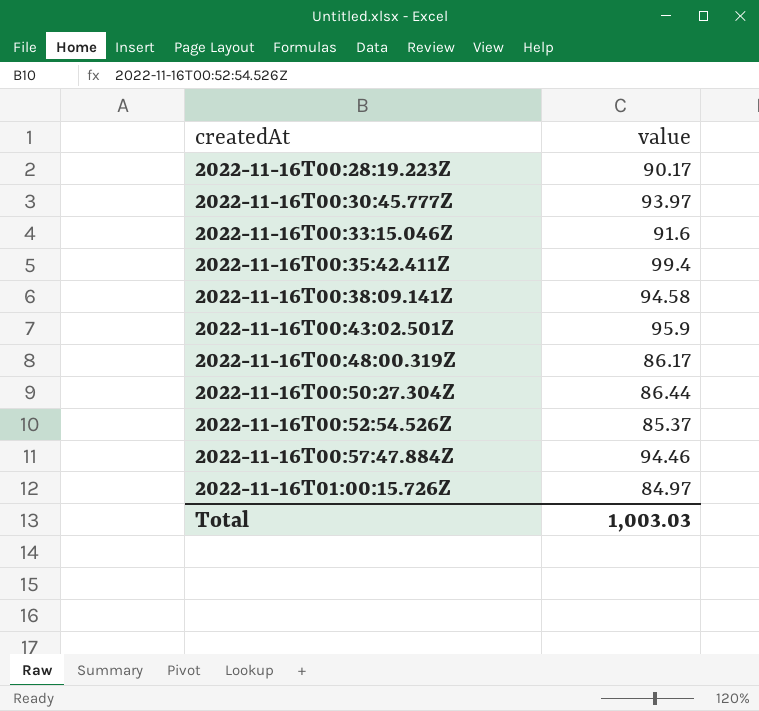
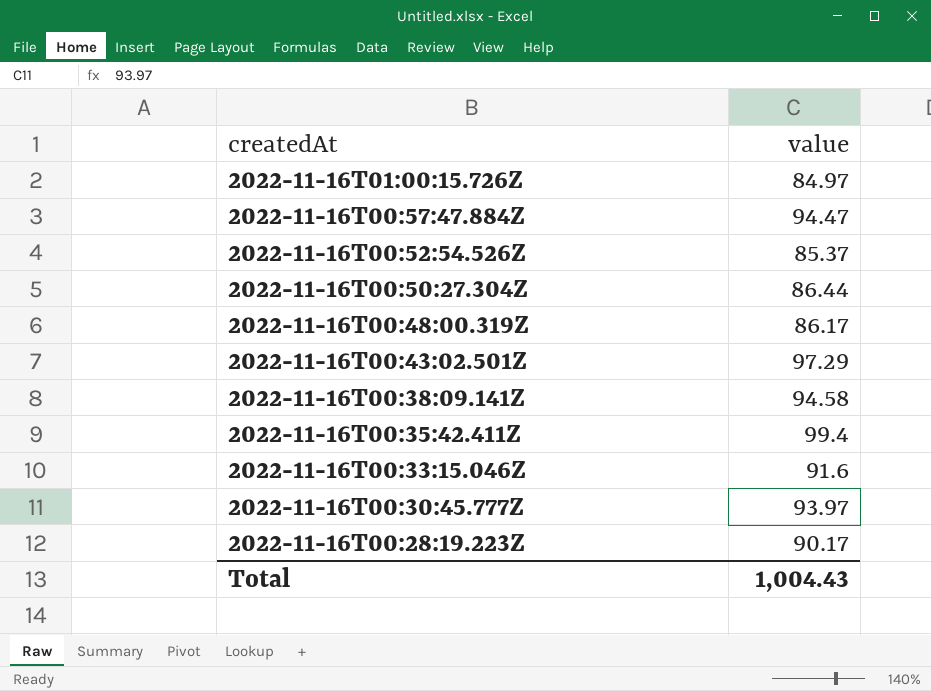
row order: createdAt ascending -> createdAt descending
2022-11-16T00:57:47.884Z | value: 94.46 -> 94.47
2022-11-16T00:43:02.501Z | value: 95.9 -> 97.29
Total | value: 1,003.03 -> 1,004.43

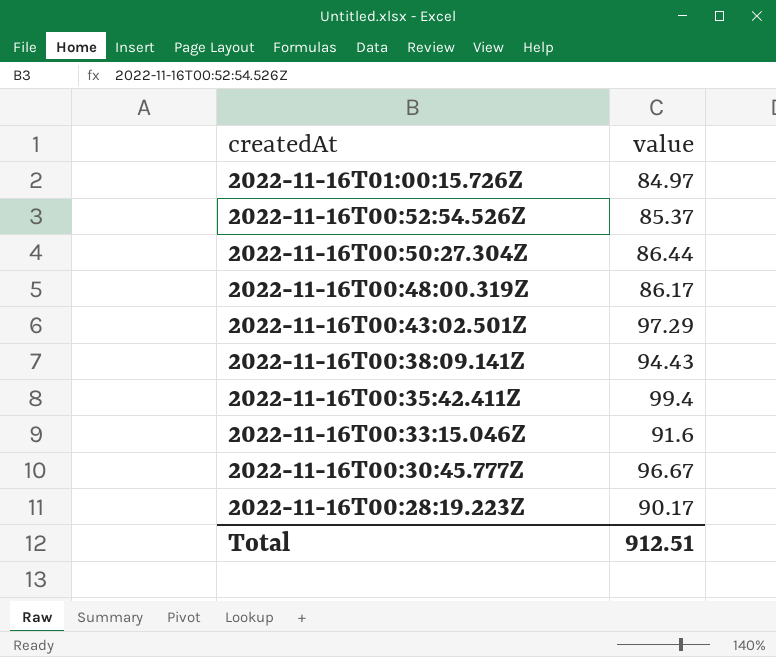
row 2022-11-16T00:57:47.884Z: 94.47 -> none
2022-11-16T00:38:09.141Z | value: 94.58 -> 94.43
2022-11-16T00:30:45.777Z | value: 93.97 -> 96.67
Total | value: 1,004.43 -> 912.51

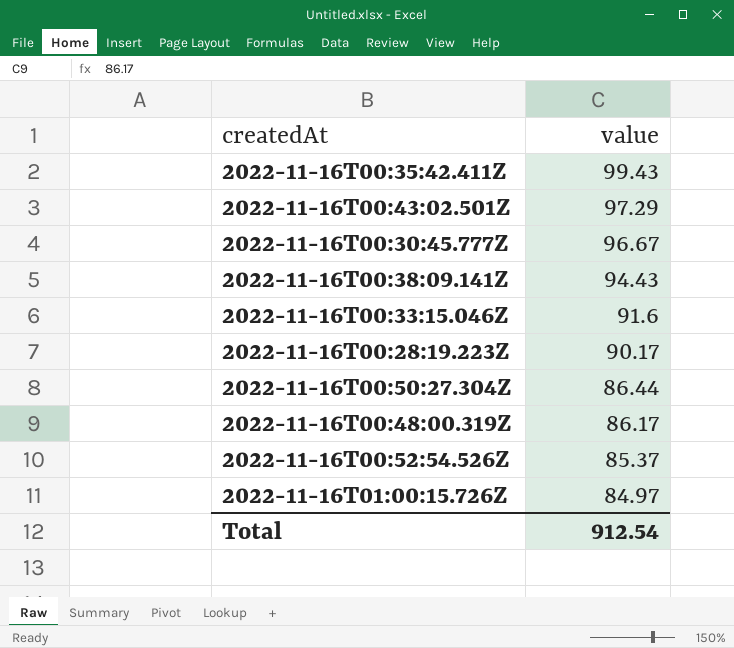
row order: createdAt descending -> value descending
2022-11-16T00:35:42.411Z | value: 99.4 -> 99.43
Total | value: 912.51 -> 912.54

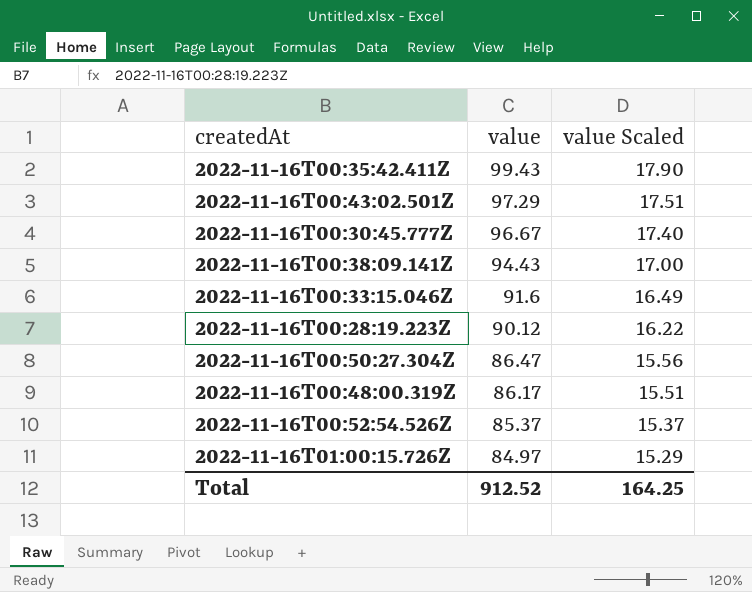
column value Scaled | formula: none -> [value] * 0.18
2022-11-16T00:28:19.223Z | value: 90.17 -> 90.12
2022-11-16T00:50:27.304Z | value: 86.44 -> 86.47
Total | value: 912.54 -> 912.52

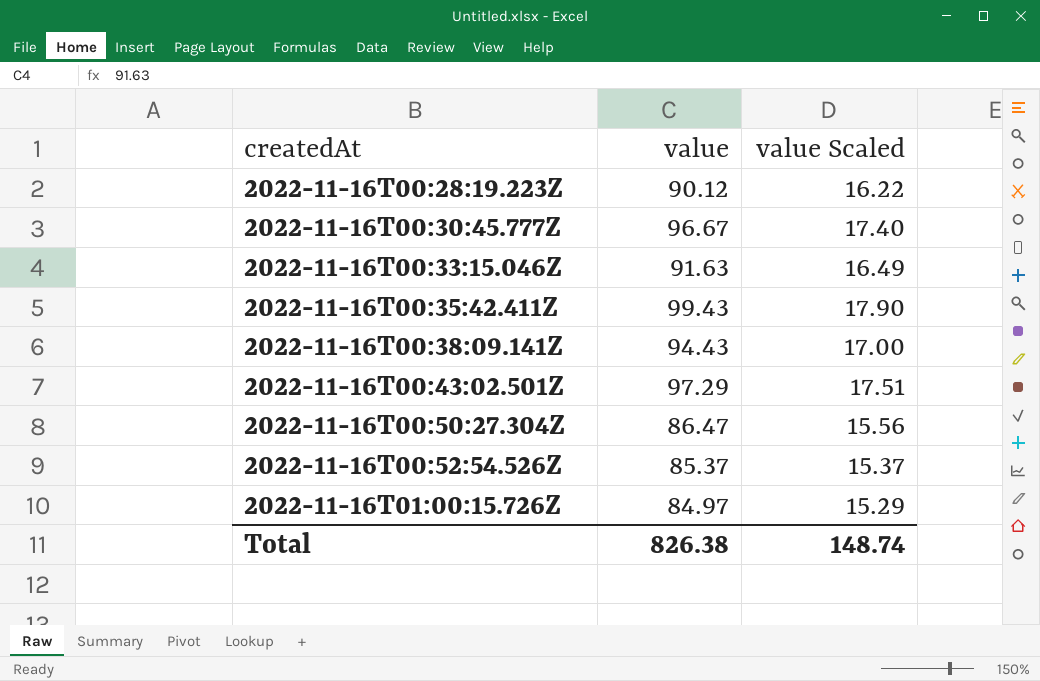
row order: value descending -> createdAt ascending
row 2022-11-16T00:48:00.319Z: 86.17 | 15.51 -> none
2022-11-16T00:33:15.046Z | value: 91.6 -> 91.63
Total | value: 912.52 -> 826.38
Total | value Scaled: 164.25 -> 148.74

